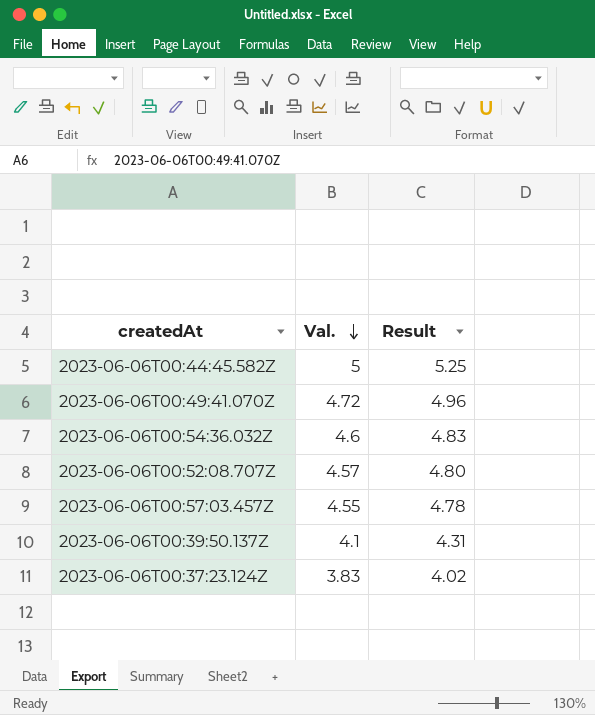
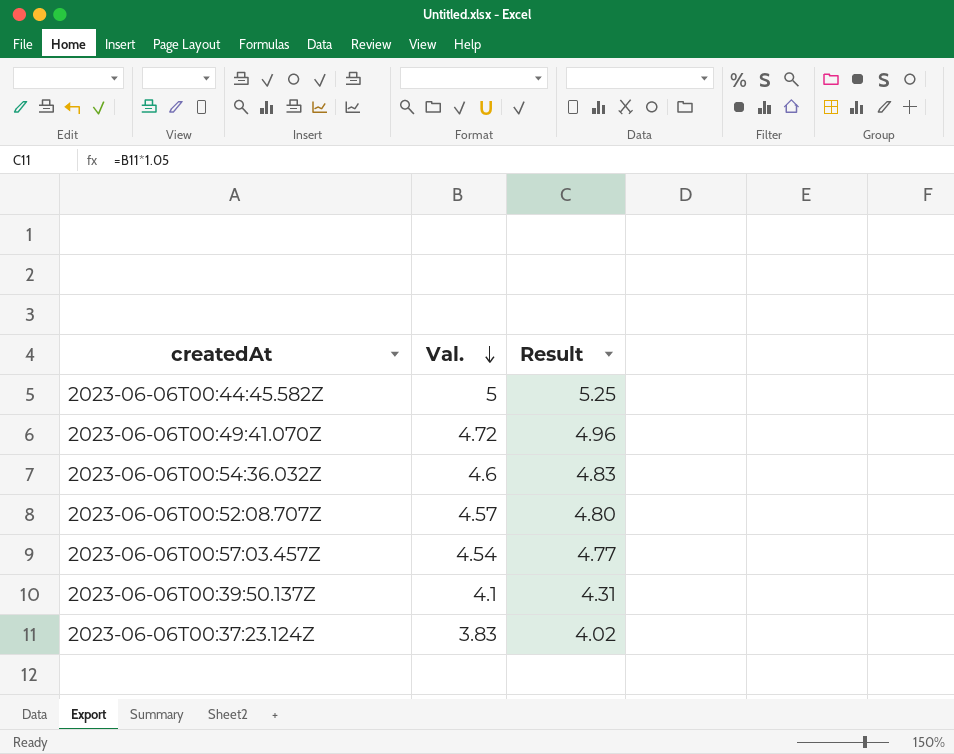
2023-06-06T00:57:03.457Z | Val.: 4.55 -> 4.54
2023-06-06T00:57:03.457Z | Result: 4.78 -> 4.77

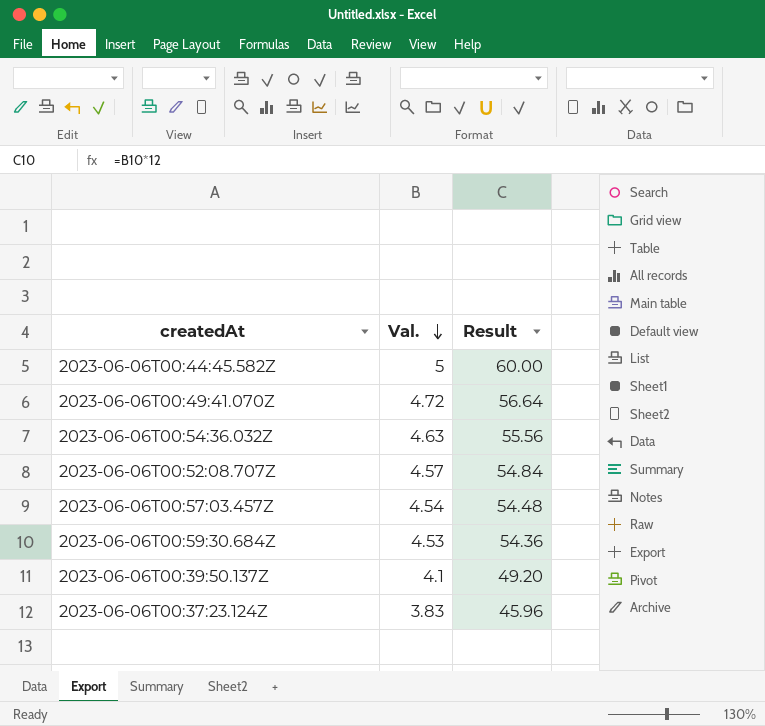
column Result | formula: [Val.] * 1.05 -> [Val.] * 12
2023-06-06T00:54:36.032Z | Val.: 4.6 -> 4.63
row 2023-06-06T00:59:30.684Z: none -> 4.53 | 54.36

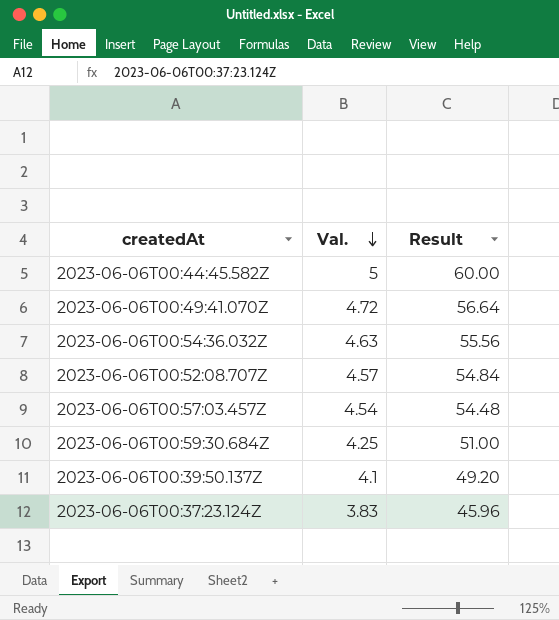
2023-06-06T00:59:30.684Z | Val.: 4.53 -> 4.25
2023-06-06T00:59:30.684Z | Result: 54.36 -> 51.00

